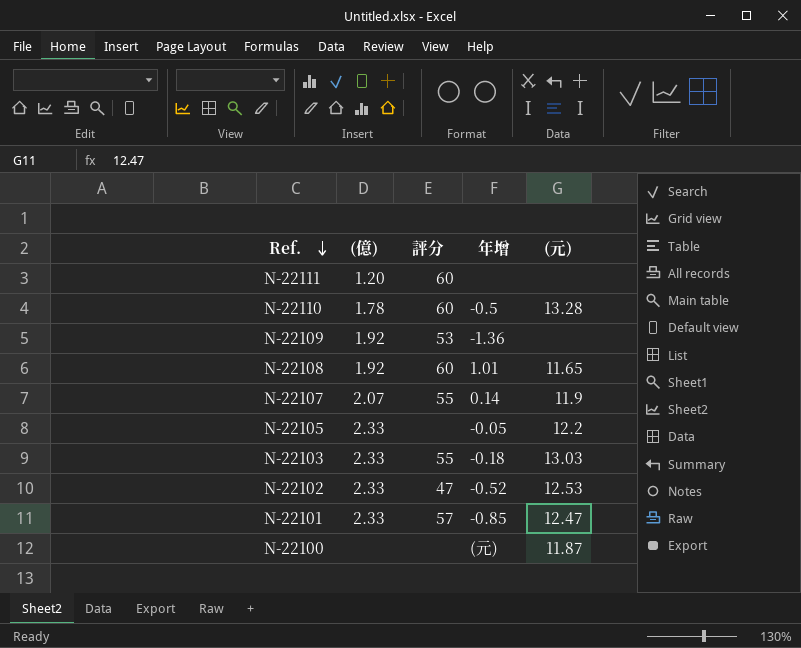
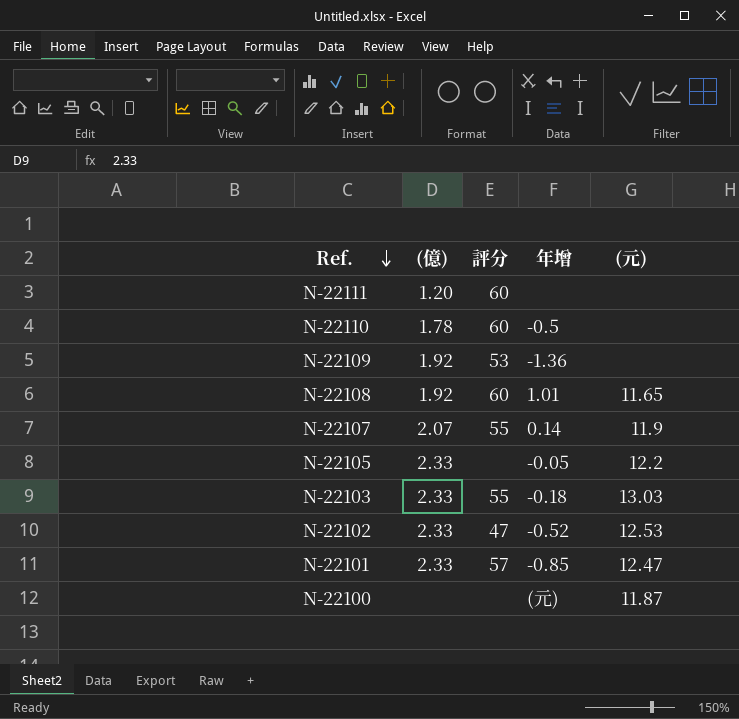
N-22110 | (元): 13.28 -> none

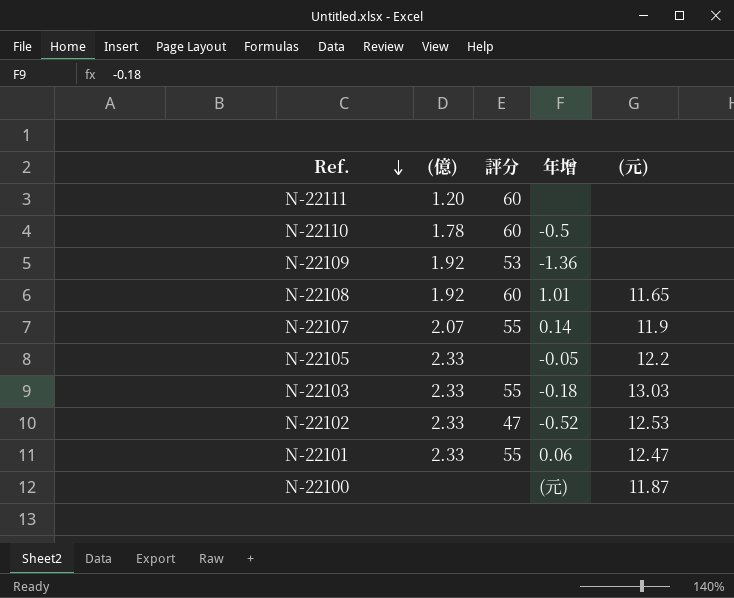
N-22101 | 評分: 57 -> 55
N-22101 | 年增: -0.85 -> 0.06

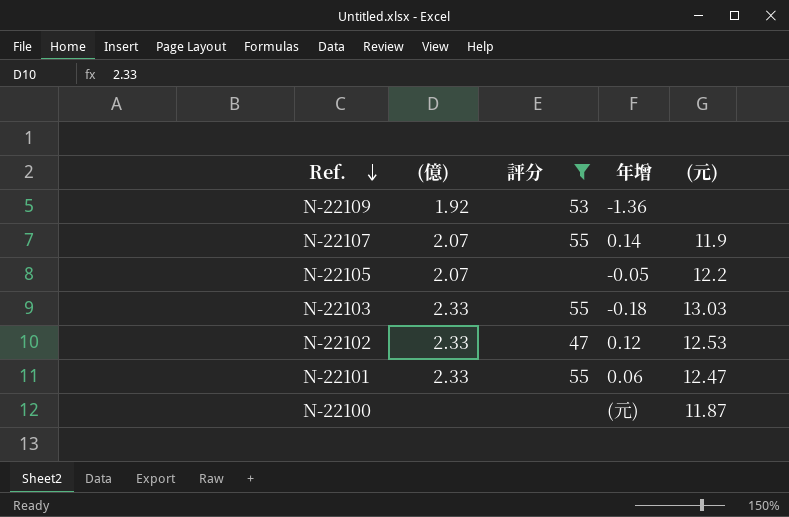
filter: none -> 評分 != 60
N-22105 | (億): 2.33 -> 2.07
N-22102 | 年增: -0.52 -> 0.12

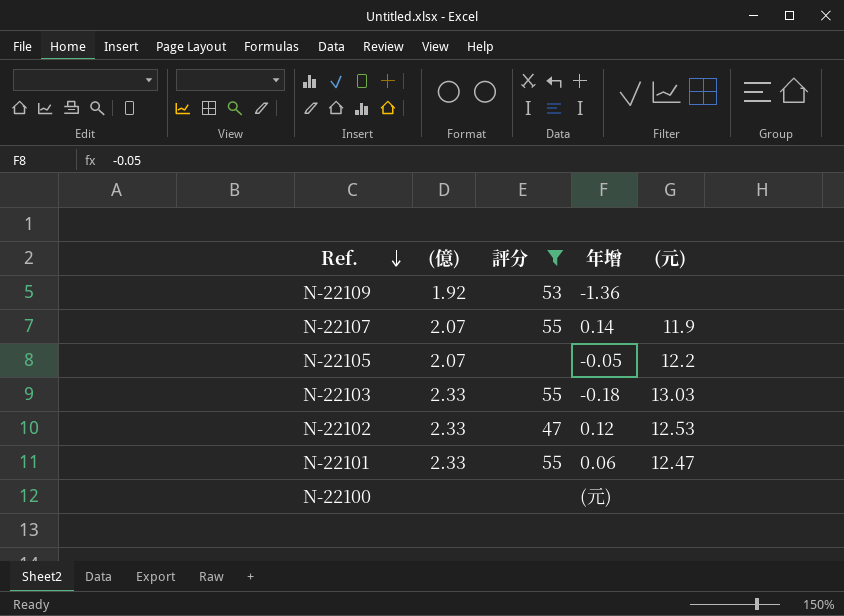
N-22100 | (元): 11.87 -> none

